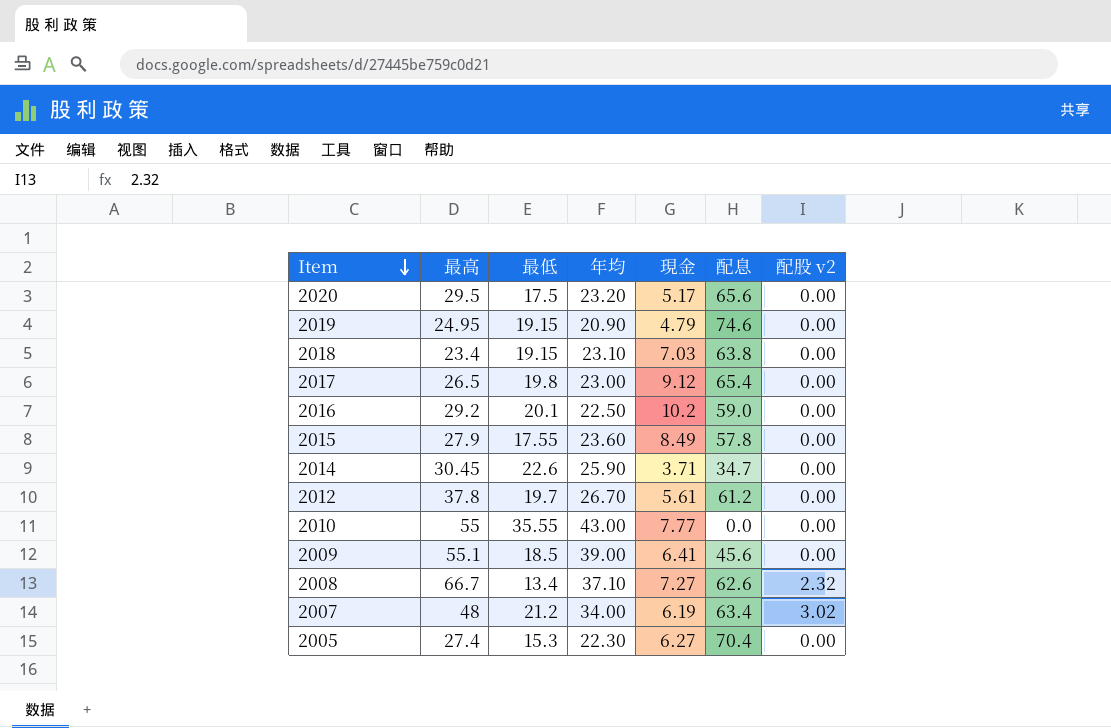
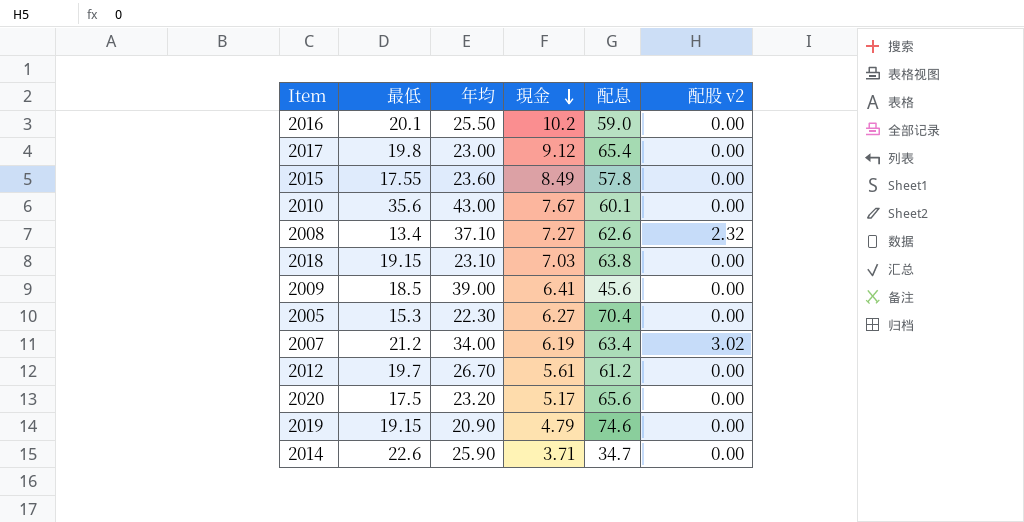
row order: Item descending -> 現金 descending
column 最高 | position: 2 -> none
2016 | 年均: 22.50 -> 25.50
2010 | 最低: 35.55 -> 35.6
2010 | 現金: 7.77 -> 7.67
2010 | 配息: 0.0 -> 60.1

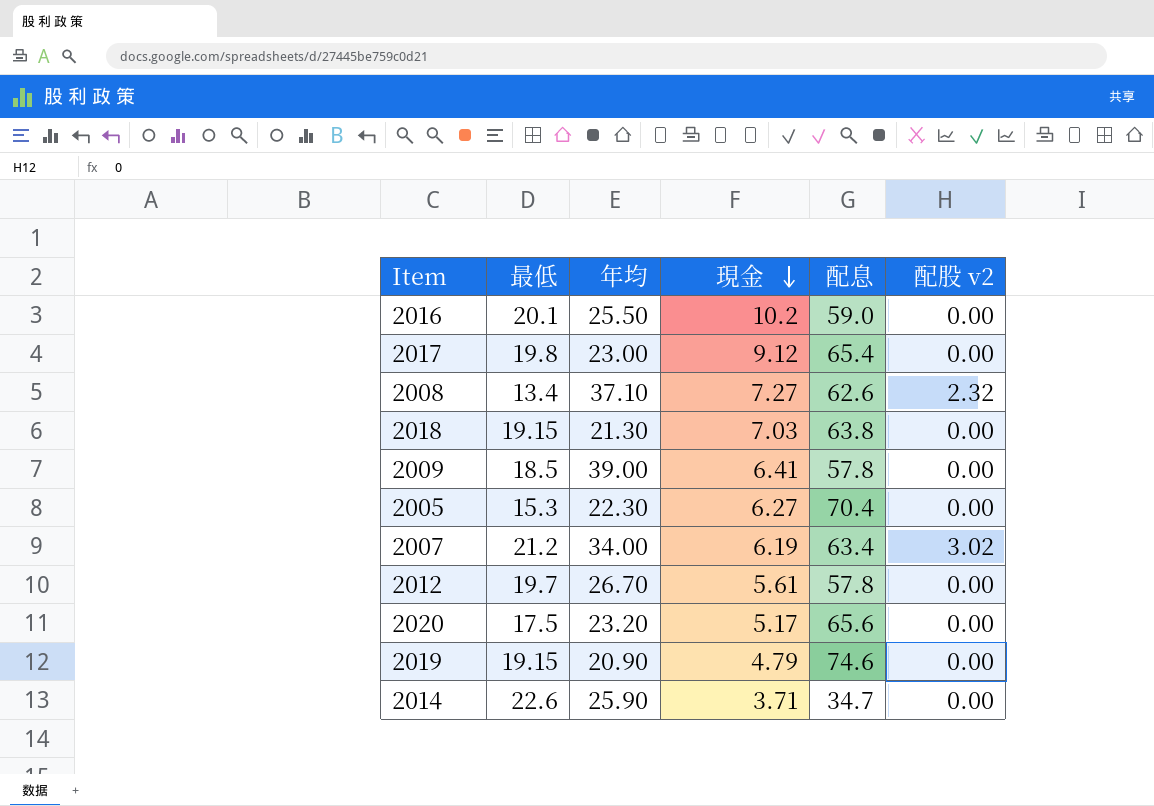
row 2015: 17.55 | 23.60 | 8.49 | 57.8 | 0.00 -> none
row 2010: 35.6 | 43.00 | 7.67 | 60.1 | 0.00 -> none
2018 | 年均: 23.10 -> 21.30
2009 | 配息: 45.6 -> 57.8
2012 | 配息: 61.2 -> 57.8

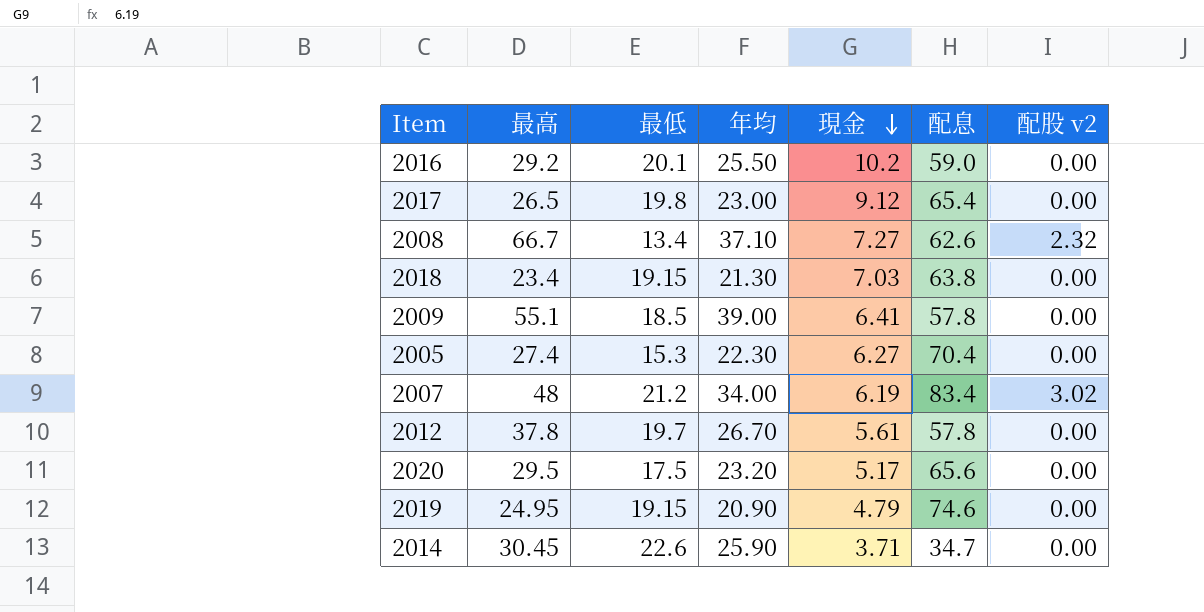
column 最高 | position: none -> 2
2007 | 配息: 63.4 -> 83.4

